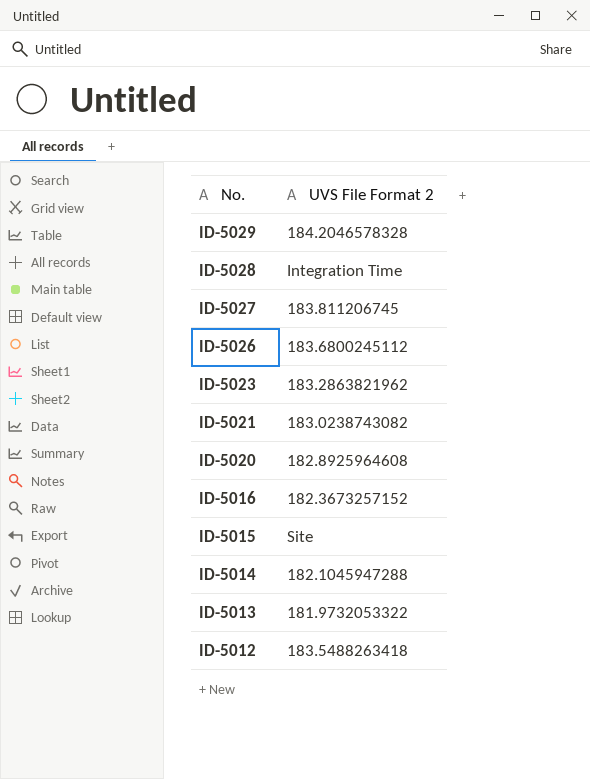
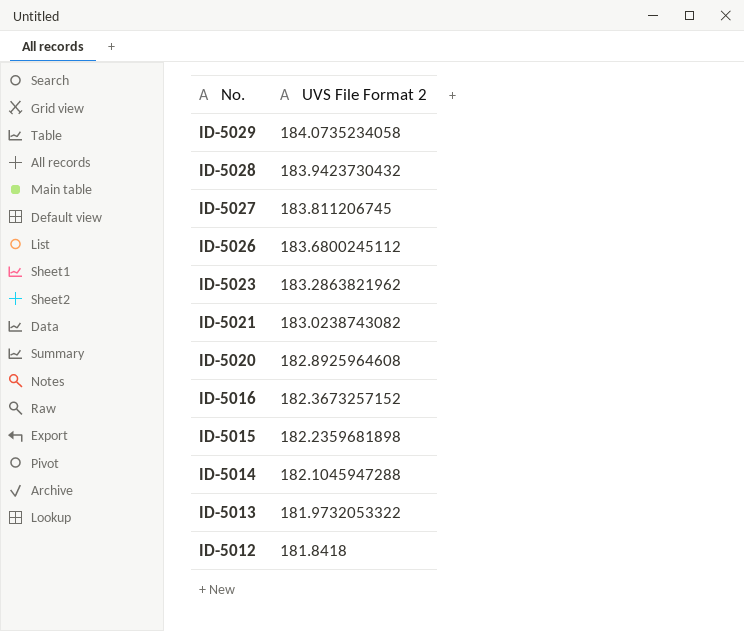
ID-5029 | UVS File Format 2: 184.2046578328 -> 184.0735234058
ID-5028 | UVS File Format 2: Integration Time -> 183.9423730432
ID-5015 | UVS File Format 2: Site -> 182.2359681898
ID-5012 | UVS File Format 2: 183.5488263418 -> 181.8418

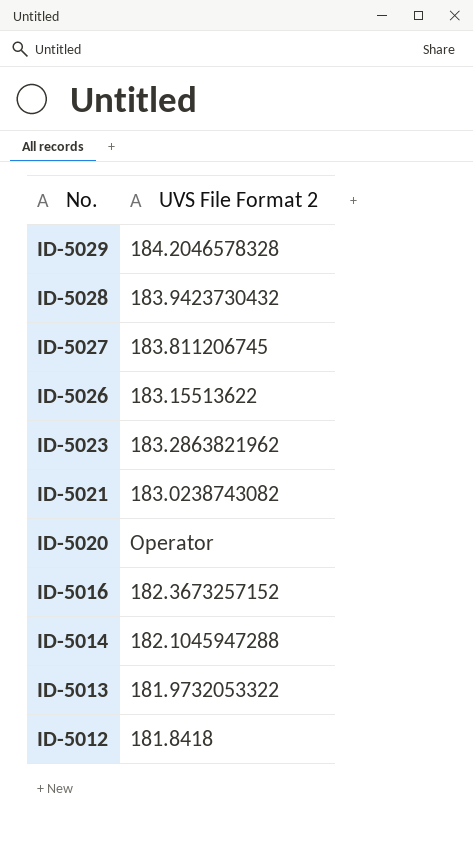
row ID-5015: 182.2359681898 -> none
ID-5029 | UVS File Format 2: 184.0735234058 -> 184.2046578328
ID-5026 | UVS File Format 2: 183.6800245112 -> 183.15513622
ID-5020 | UVS File Format 2: 182.8925964608 -> Operator

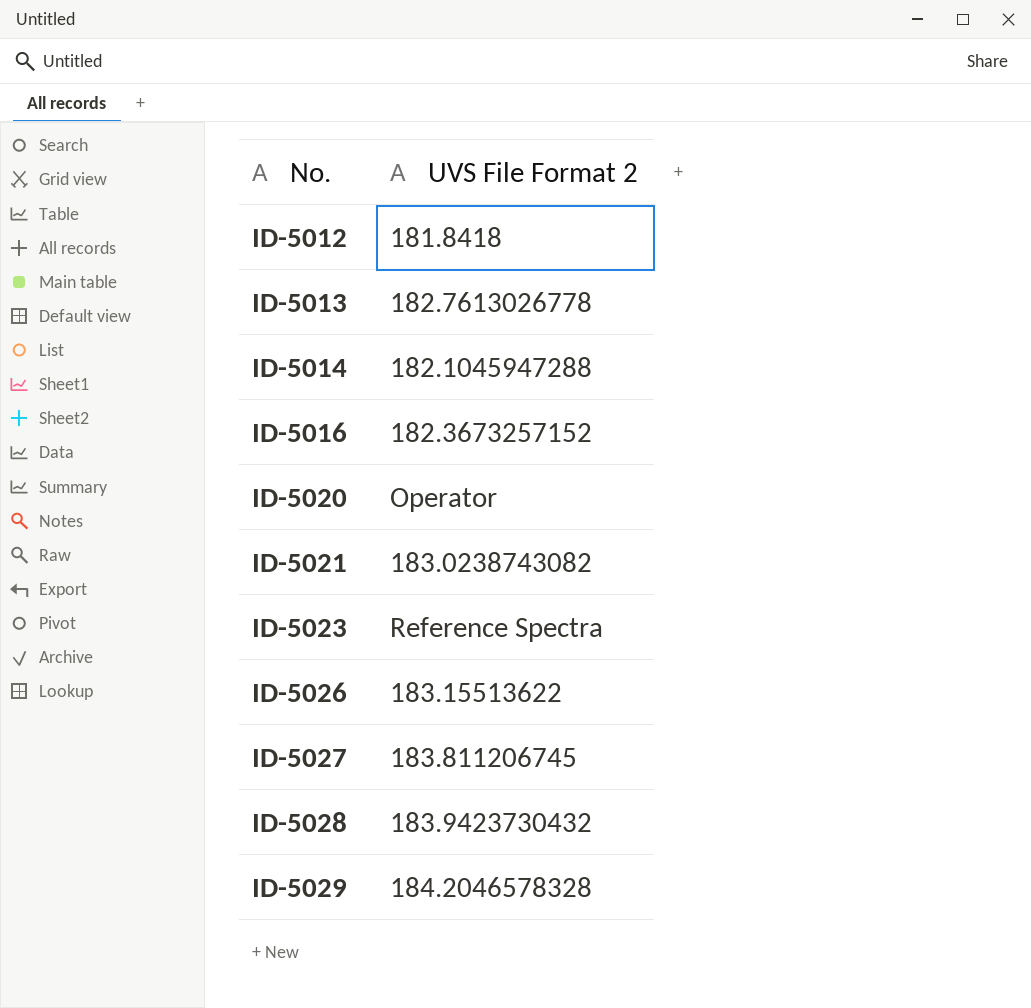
row order: No. descending -> No. ascending
ID-5013 | UVS File Format 2: 181.9732053322 -> 182.7613026778
ID-5023 | UVS File Format 2: 183.2863821962 -> Reference Spectra

